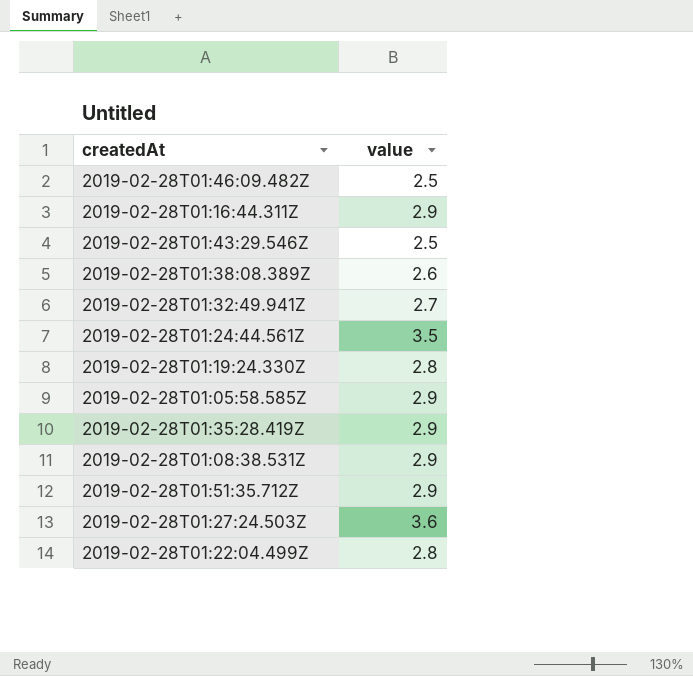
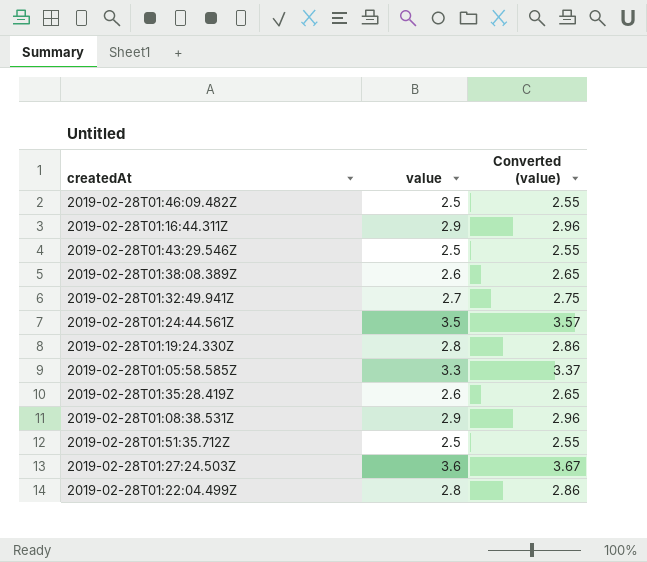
column Converted (value) | formula: none -> [value] * 1.02
2019-02-28T01:05:58.585Z | value: 2.9 -> 3.3
2019-02-28T01:35:28.419Z | value: 2.9 -> 2.6
2019-02-28T01:51:35.712Z | value: 2.9 -> 2.5

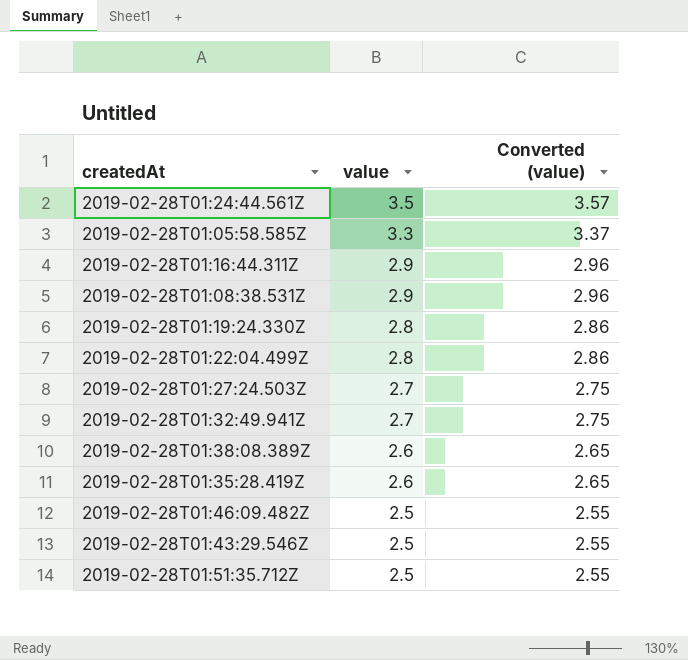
row order: none -> value descending
2019-02-28T01:27:24.503Z | value: 3.6 -> 2.7
2019-02-28T01:27:24.503Z | Converted (value): 3.67 -> 2.75

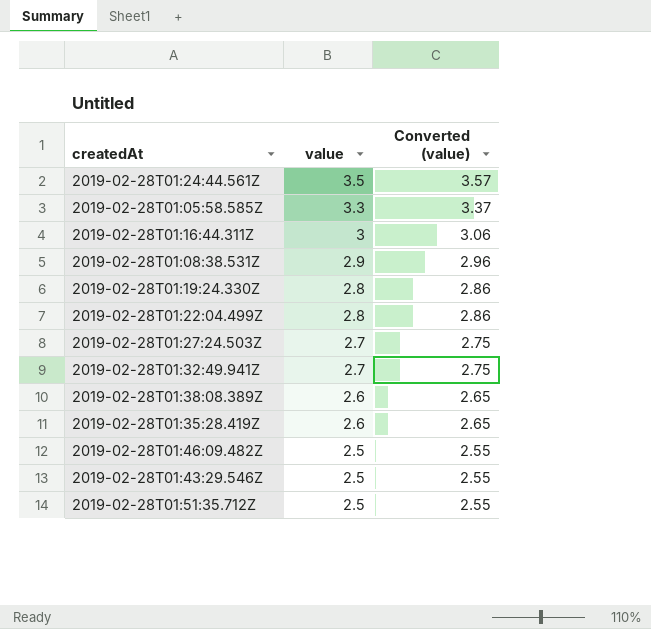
2019-02-28T01:16:44.311Z | value: 2.9 -> 3
2019-02-28T01:16:44.311Z | Converted (value): 2.96 -> 3.06

